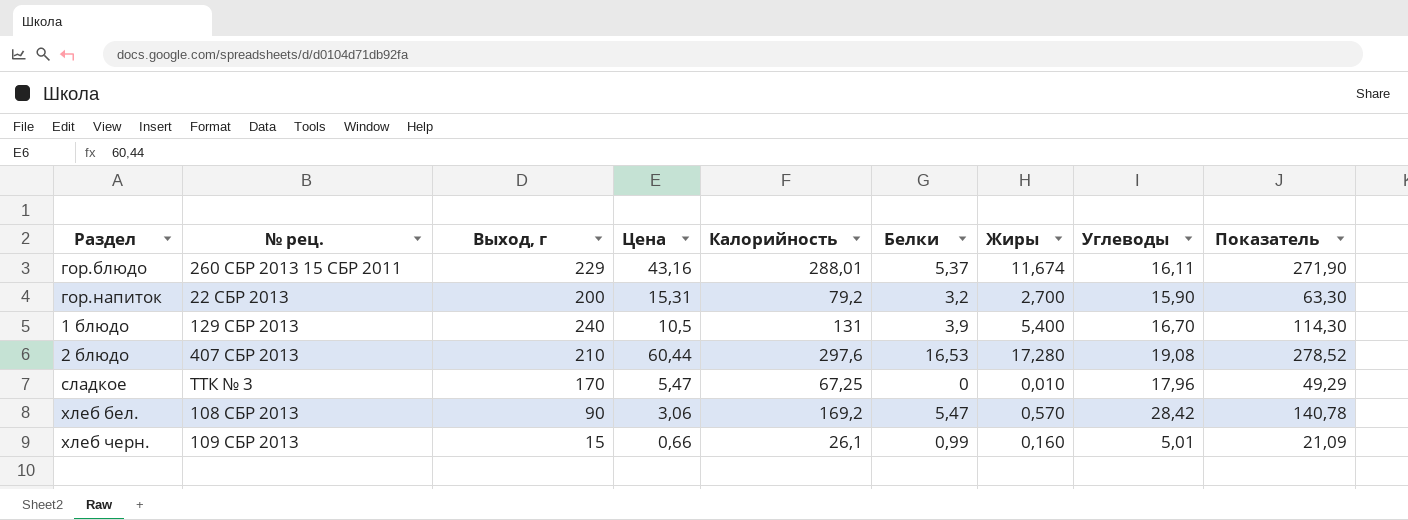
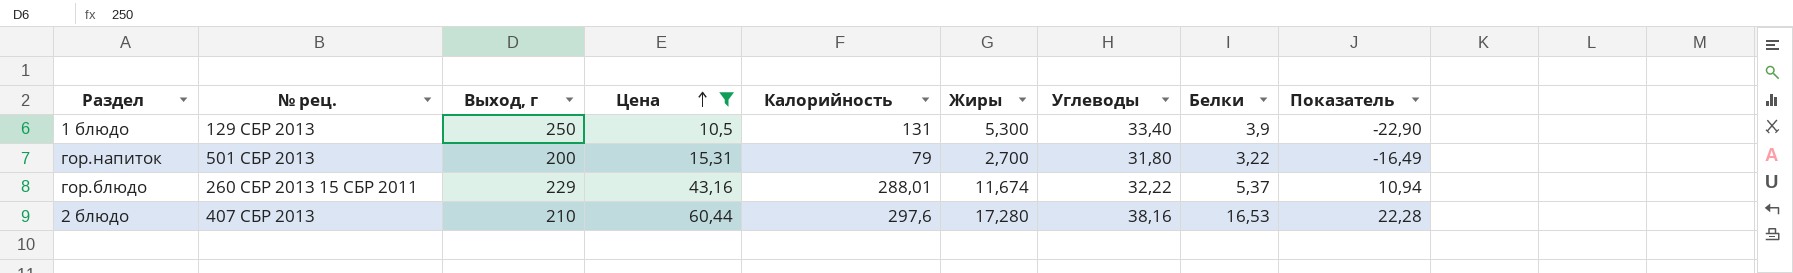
filter: none -> Цена >= 10,5
row order: none -> Цена ascending
column Белки | position: 6 -> 8
column Показатель | formula: [Калорийность] - [Углеводы] -> [Цена] - [Углеводы]
1 блюдо | Выход, г: 240 -> 250
1 блюдо | Жиры: 5,400 -> 5,300
1 блюдо | Углеводы: 16,70 -> 33,40
гор.напиток | № рец.: 22 СБР 2013 -> 501 СБР 2013
гор.напиток | Калорийность: 79,2 -> 79
гор.напиток | Углеводы: 15,90 -> 31,80
гор.напиток | Белки: 3,2 -> 3,22
гор.блюдо | Углеводы: 16,11 -> 32,22
2 блюдо | Углеводы: 19,08 -> 38,16

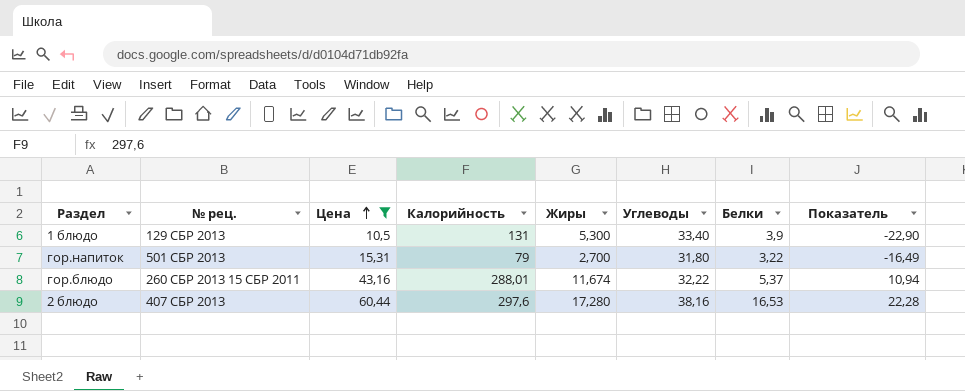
column Выход, г | position: 3 -> none

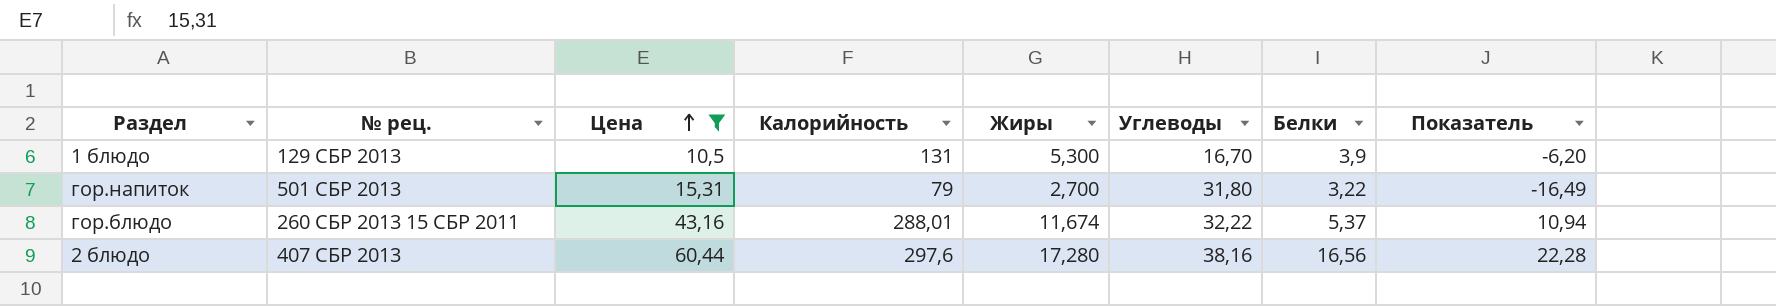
1 блюдо | Углеводы: 33,40 -> 16,70
1 блюдо | Показатель: -22,90 -> -6,20
2 блюдо | Белки: 16,53 -> 16,56

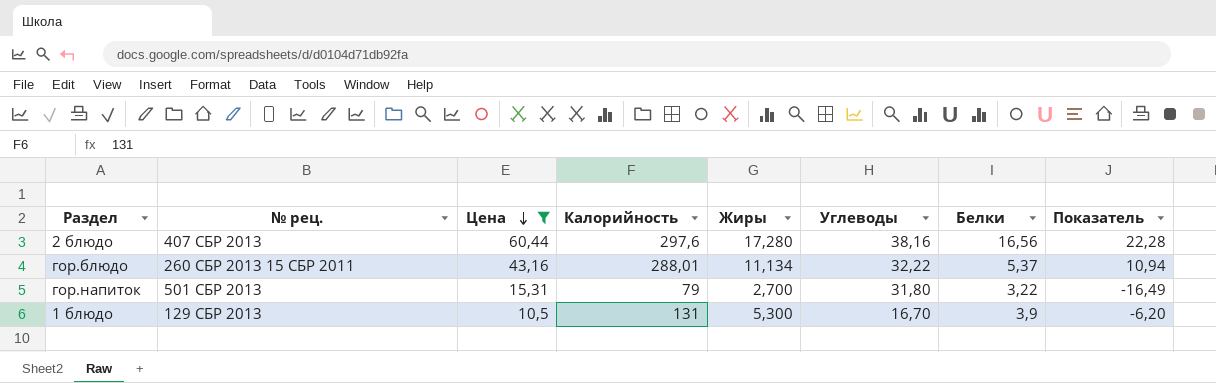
row order: Цена ascending -> Цена descending
гор.блюдо | Жиры: 11,674 -> 11,134

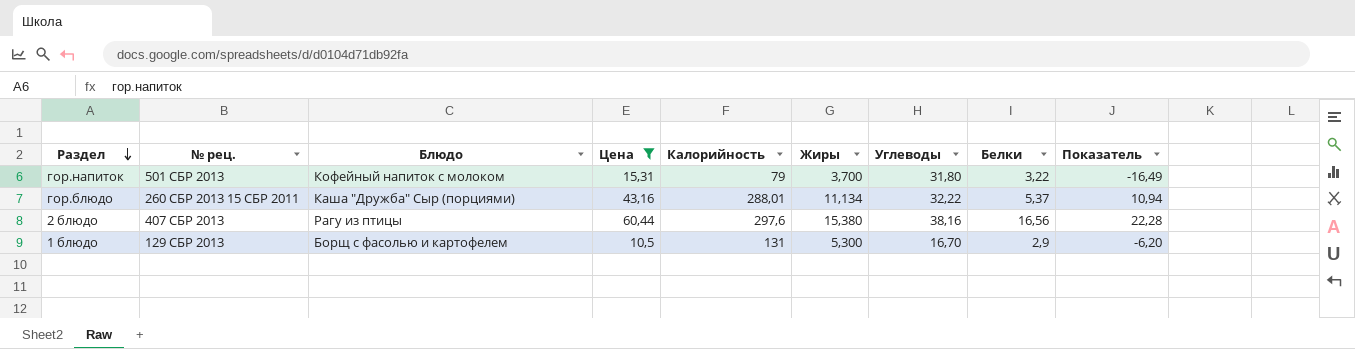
row order: Цена descending -> Раздел descending
column Блюдо | position: none -> 3
гор.напиток | Жиры: 2,700 -> 3,700
2 блюдо | Жиры: 17,280 -> 15,380
1 блюдо | Белки: 3,9 -> 2,9

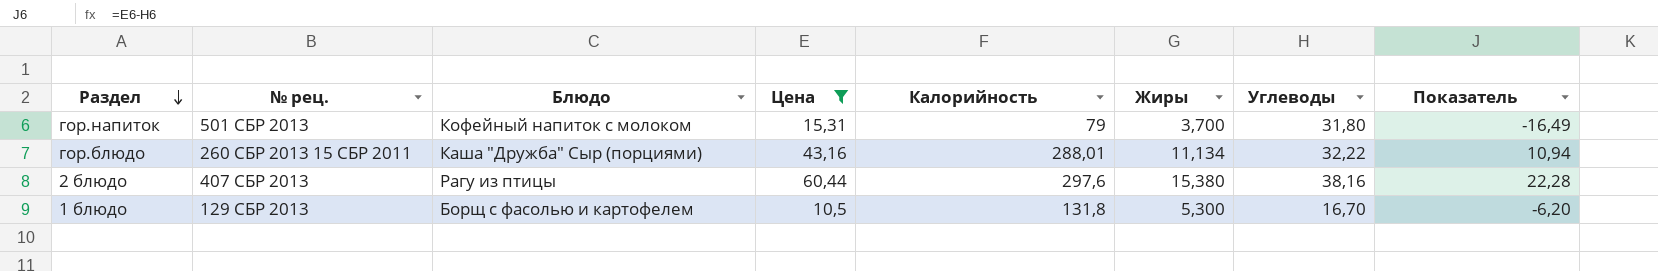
column Белки | position: 8 -> none
1 блюдо | Калорийность: 131 -> 131,8

